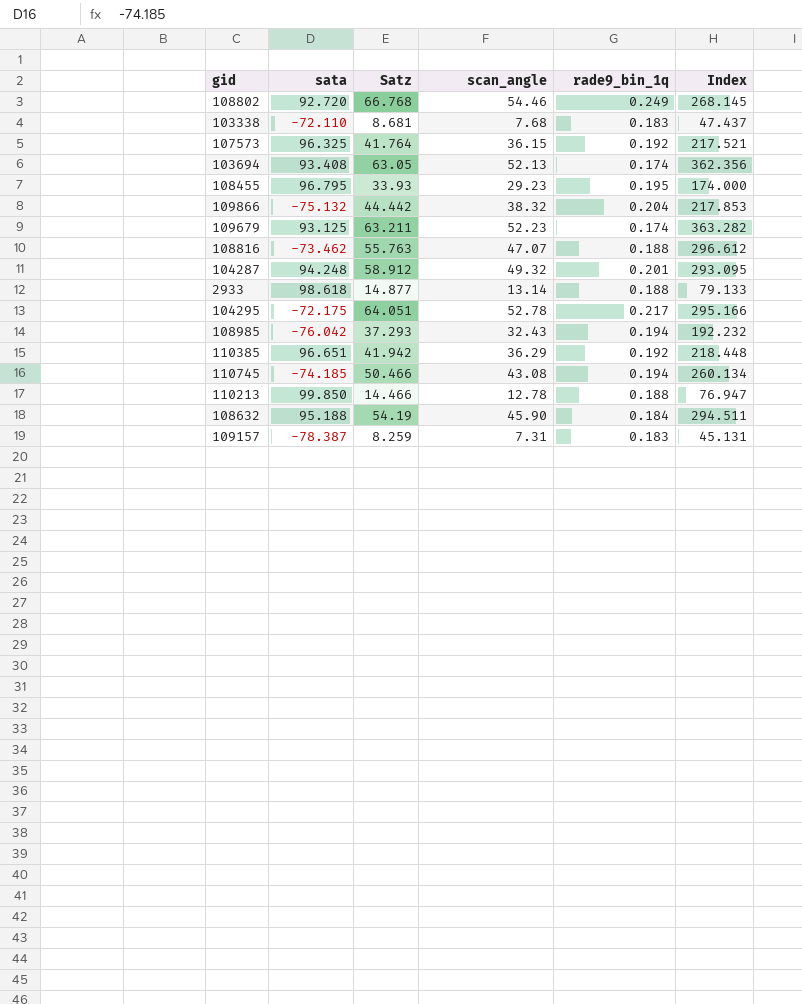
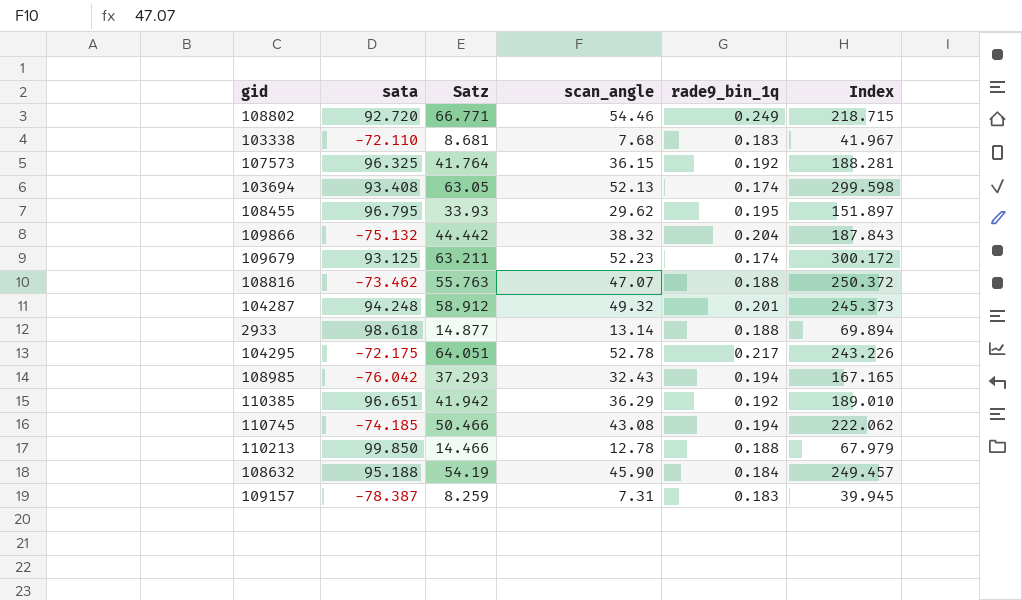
column Index | formula: [Satz] / [rade9_bin_1q] -> [scan_angle] / [rade9_bin_1q]
108802 | Satz: 66.768 -> 66.771
108455 | scan_angle: 29.23 -> 29.62

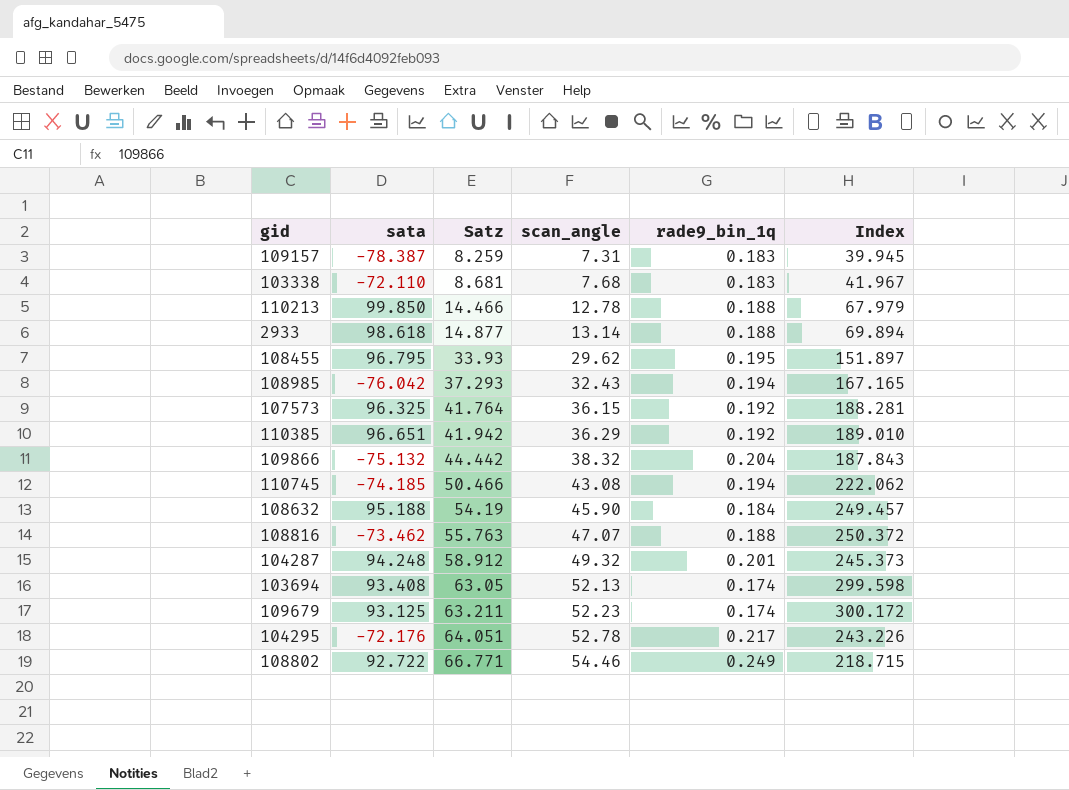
row order: none -> Satz ascending
104295 | sata: -72.175 -> -72.176
108802 | sata: 92.720 -> 92.722

